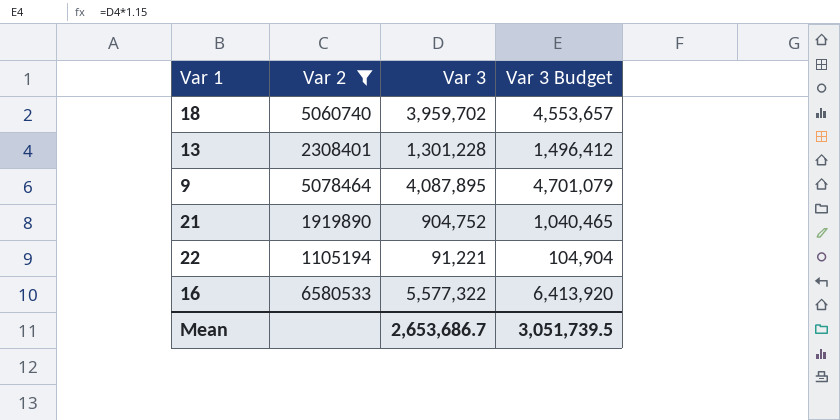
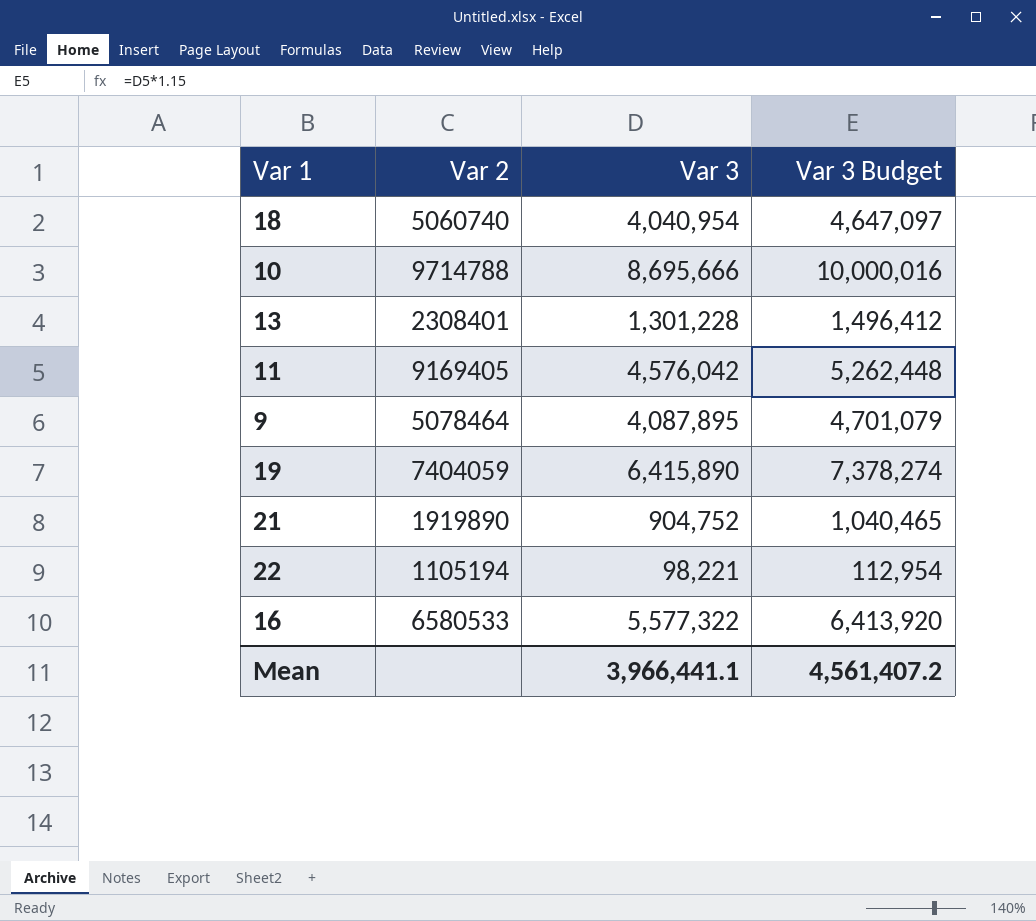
filter: Var 2 <= 6580533 -> none
18 | Var 3: 3,959,702 -> 4,040,954
18 | Var 3 Budget: 4,553,657 -> 4,647,097
22 | Var 3: 91,221 -> 98,221
22 | Var 3 Budget: 104,904 -> 112,954
Mean | Var 3: 2,653,686.7 -> 3,966,441.1
Mean | Var 3 Budget: 3,051,739.5 -> 4,561,407.2

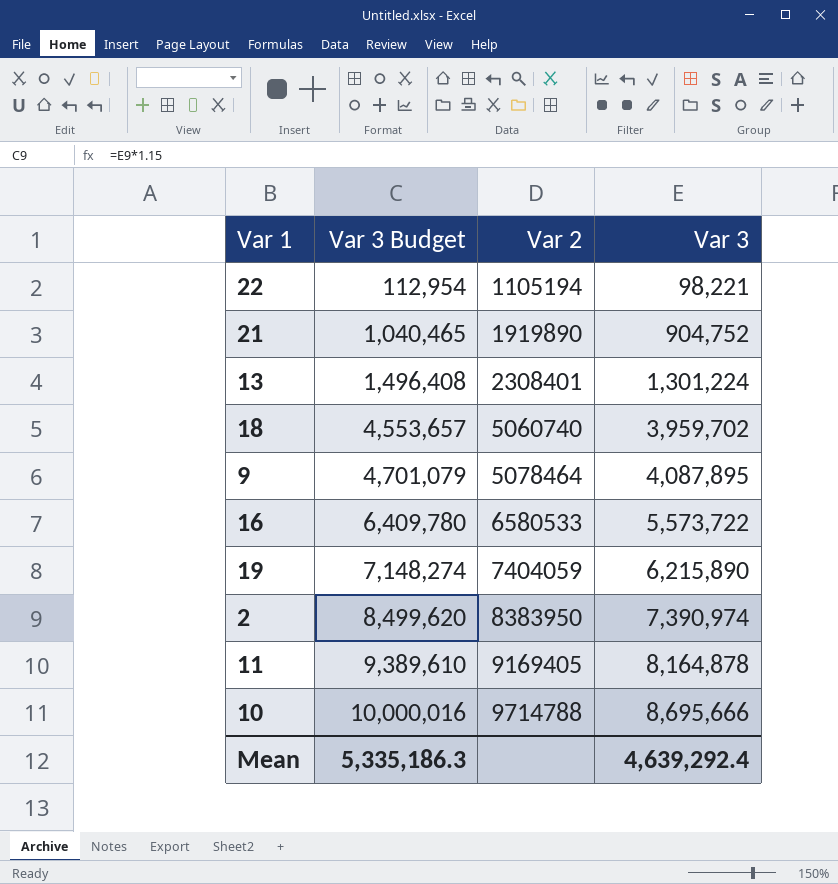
row order: none -> Var 3 Budget ascending
column Var 3 Budget | position: 4 -> 2
13 | Var 3 Budget: 1,496,412 -> 1,496,408
13 | Var 3: 1,301,228 -> 1,301,224
18 | Var 3 Budget: 4,647,097 -> 4,553,657
18 | Var 3: 4,040,954 -> 3,959,702
16 | Var 3 Budget: 6,413,920 -> 6,409,780
16 | Var 3: 5,577,322 -> 5,573,722
19 | Var 3 Budget: 7,378,274 -> 7,148,274
19 | Var 3: 6,415,890 -> 6,215,890
row 2: none -> 8,499,620 | 8383950 | 7,390,974
11 | Var 3 Budget: 5,262,448 -> 9,389,610
11 | Var 3: 4,576,042 -> 8,164,878
Mean | Var 3 Budget: 4,561,407.2 -> 5,335,186.3
Mean | Var 3: 3,966,441.1 -> 4,639,292.4

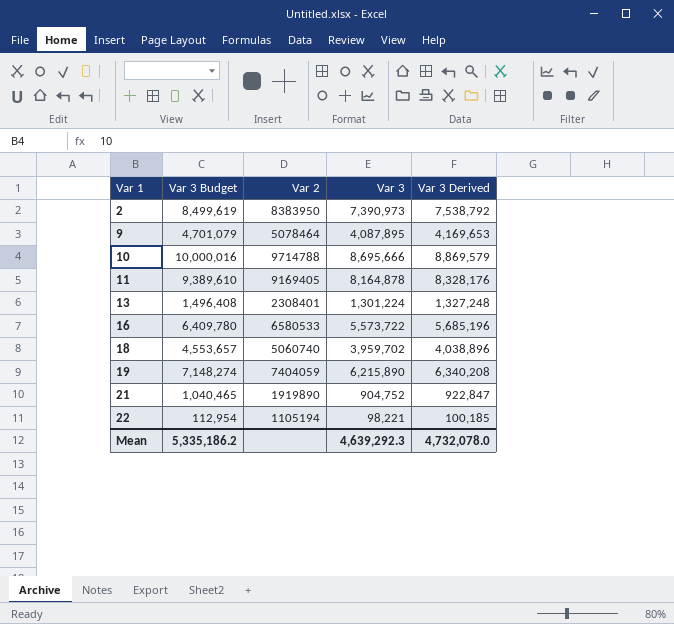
row order: Var 3 Budget ascending -> Var 1 ascending
column Var 3 Derived | formula: none -> [Var 3] * 1.02
2 | Var 3 Budget: 8,499,620 -> 8,499,619
2 | Var 3: 7,390,974 -> 7,390,973
Mean | Var 3 Budget: 5,335,186.3 -> 5,335,186.2
Mean | Var 3: 4,639,292.4 -> 4,639,292.3

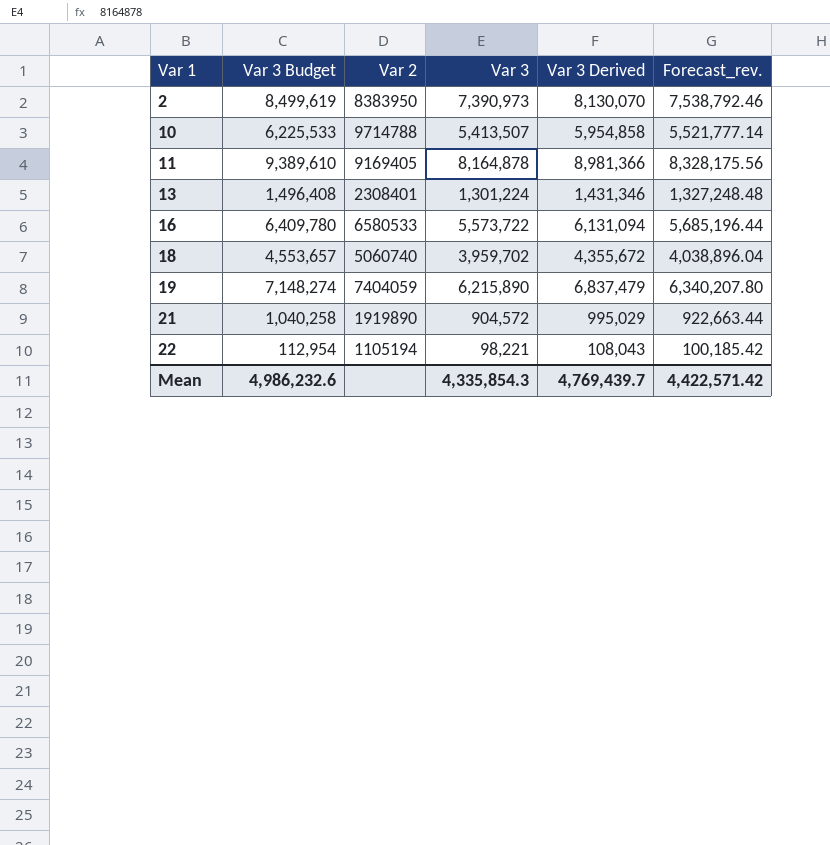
column Var 3 Derived | formula: [Var 3] * 1.02 -> [Var 3] * 1.1
column Forecast_rev. | formula: none -> [Var 3] * 1.02
row 9: 4,701,079 | 5078464 | 4,087,895 | 4,169,653 -> none
10 | Var 3 Budget: 10,000,016 -> 6,225,533
10 | Var 3: 8,695,666 -> 5,413,507
21 | Var 3 Budget: 1,040,465 -> 1,040,258
21 | Var 3: 904,752 -> 904,572
Mean | Var 3 Budget: 5,335,186.2 -> 4,986,232.6
Mean | Var 3: 4,639,292.3 -> 4,335,854.3
Mean | Var 3 Derived: 4,732,078.0 -> 4,769,439.7

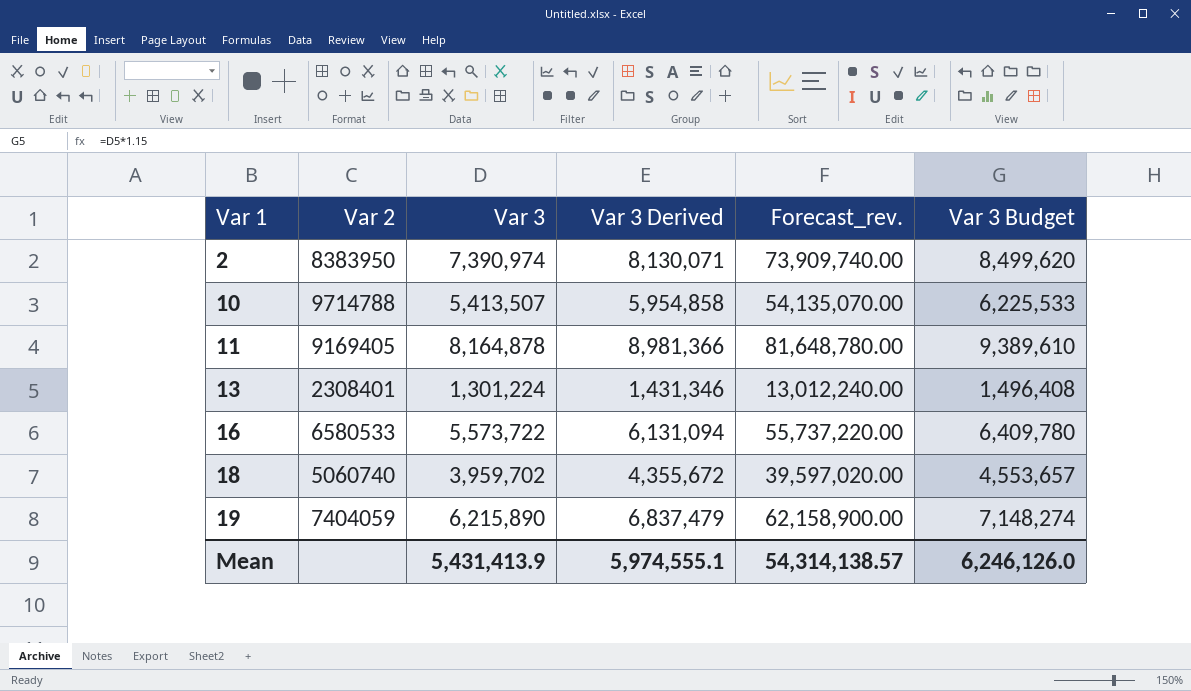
column Forecast_rev. | formula: [Var 3] * 1.02 -> [Var 3] * 10
column Var 3 Budget | position: 2 -> 6
row 21: 1,040,258 | 1919890 | 904,572 | 995,029 | 922,663.44 -> none
row 22: 112,954 | 1105194 | 98,221 | 108,043 | 100,185.42 -> none
2 | Var 3: 7,390,973 -> 7,390,974
2 | Var 3 Derived: 8,130,070 -> 8,130,071
2 | Var 3 Budget: 8,499,619 -> 8,499,620
Mean | Var 3: 4,335,854.3 -> 5,431,413.9
Mean | Var 3 Derived: 4,769,439.7 -> 5,974,555.1
Mean | Forecast_rev.: 4,422,571.42 -> 54,314,138.57
Mean | Var 3 Budget: 4,986,232.6 -> 6,246,126.0

